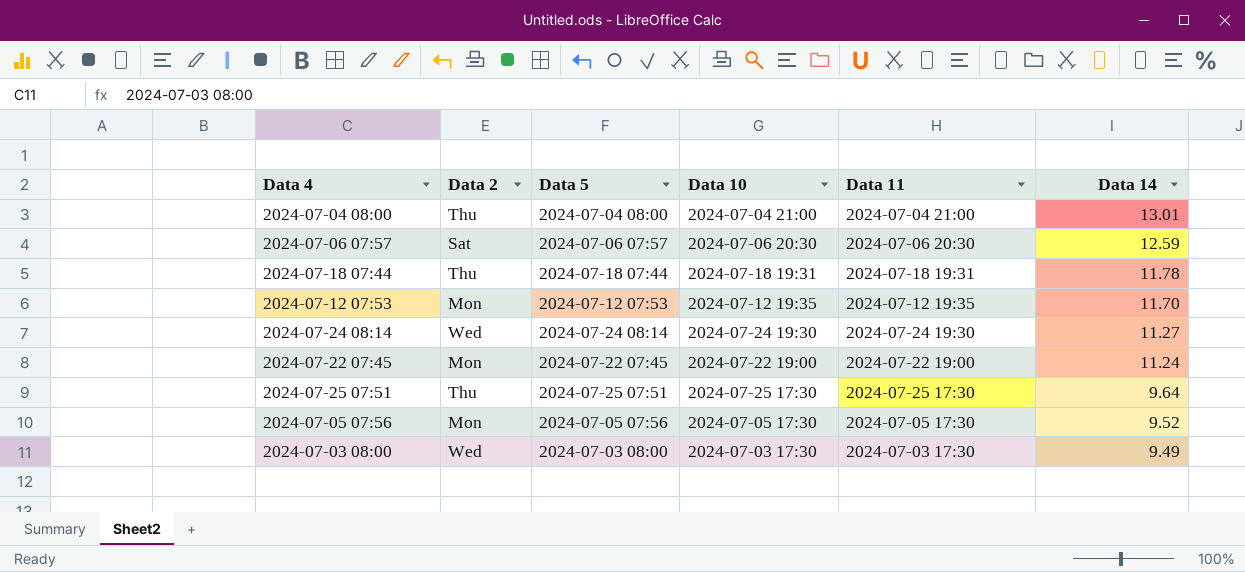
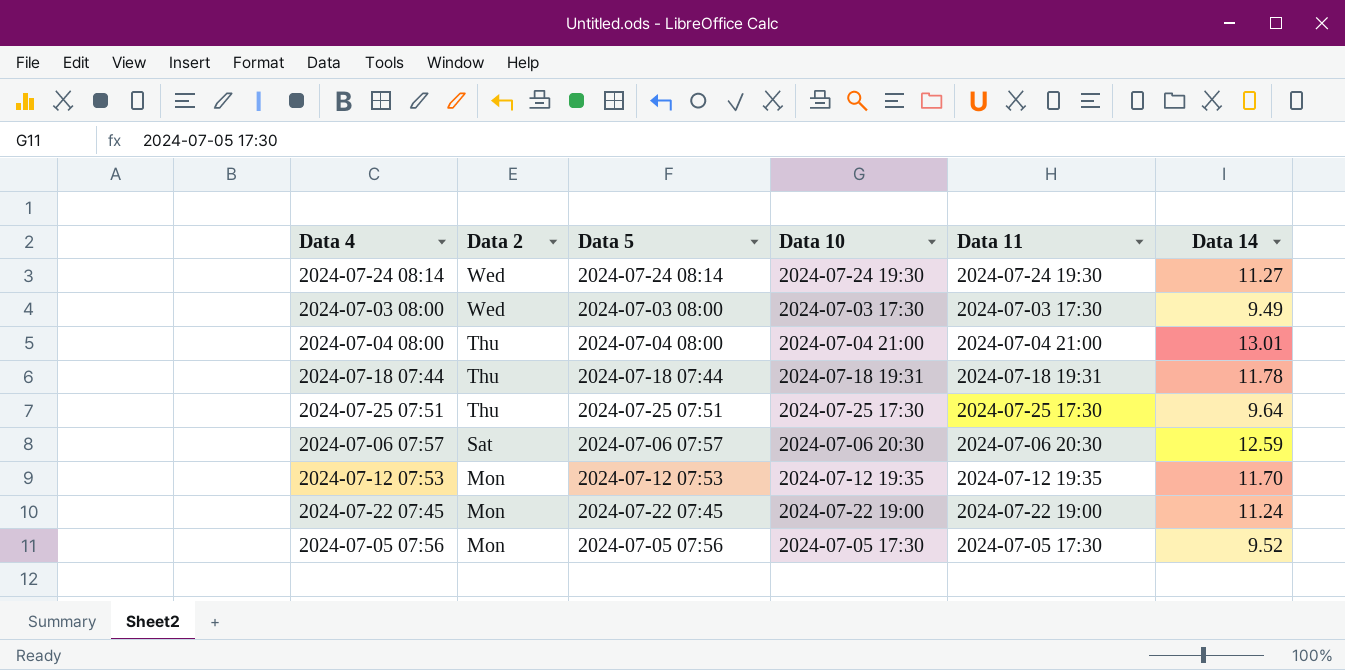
row order: Data 14 descending -> Data 2 descending

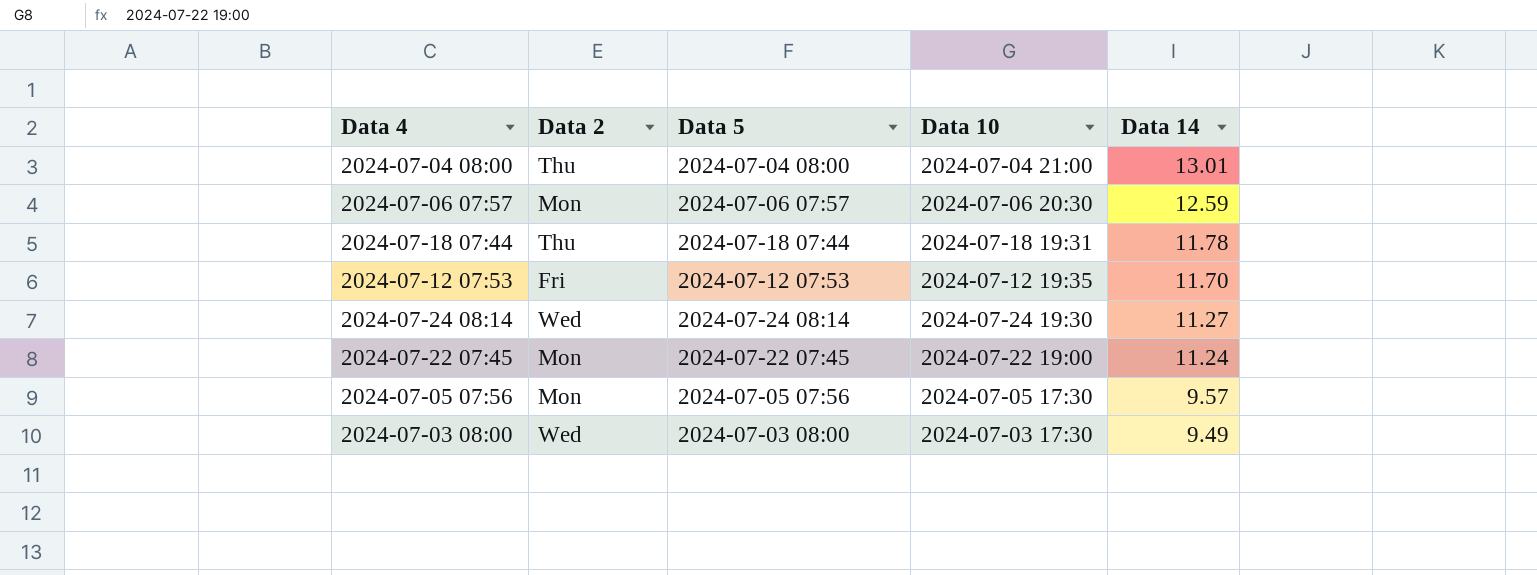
row order: Data 2 descending -> Data 14 descending
column Data 11 | position: 5 -> none
row 2024-07-25 07:51: Thu | 2024-07-25 07:51 | 2024-07-25 17:30 | 2024-07-25 17:30 | 9.64 -> none
2024-07-06 07:57 | Data 2: Sat -> Mon
2024-07-12 07:53 | Data 2: Mon -> Fri
2024-07-05 07:56 | Data 14: 9.52 -> 9.57

